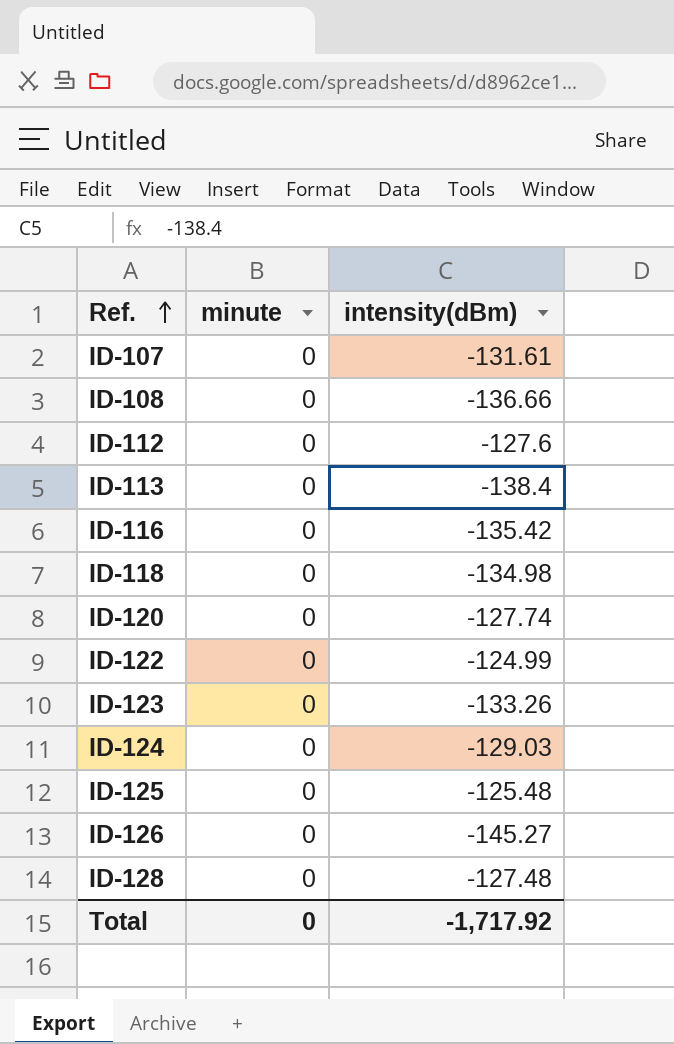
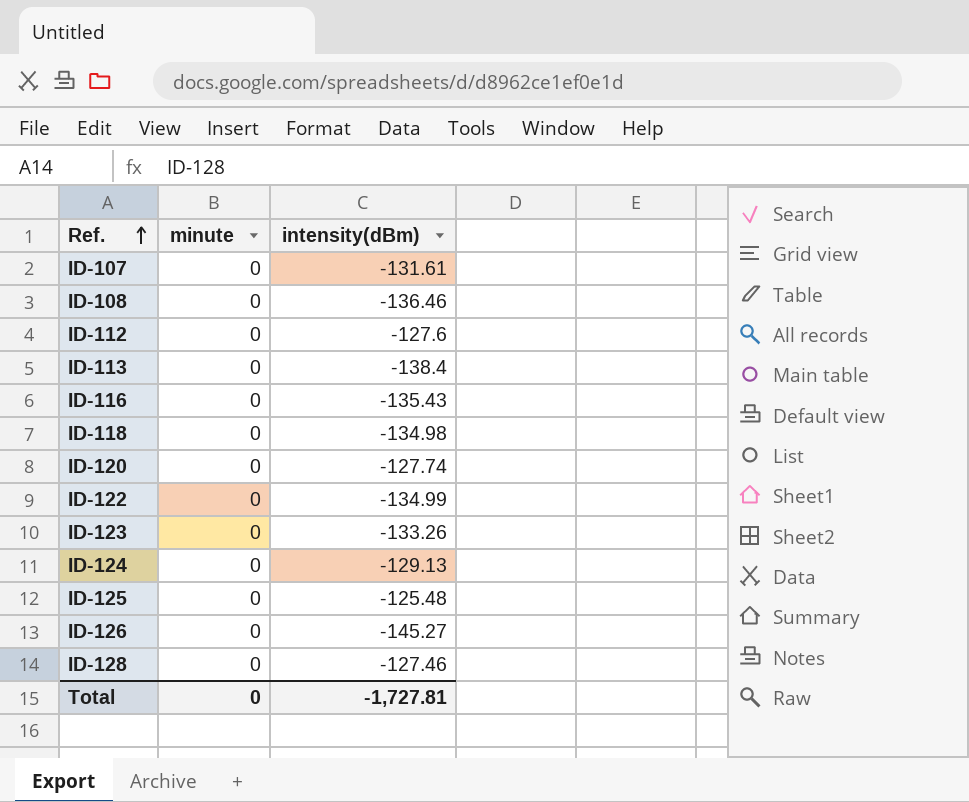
ID-108 | intensity(dBm): -136.66 -> -136.46
ID-116 | intensity(dBm): -135.42 -> -135.43
ID-122 | intensity(dBm): -124.99 -> -134.99
ID-124 | intensity(dBm): -129.03 -> -129.13
ID-128 | intensity(dBm): -127.48 -> -127.46
Total | intensity(dBm): -1,717.92 -> -1,727.81

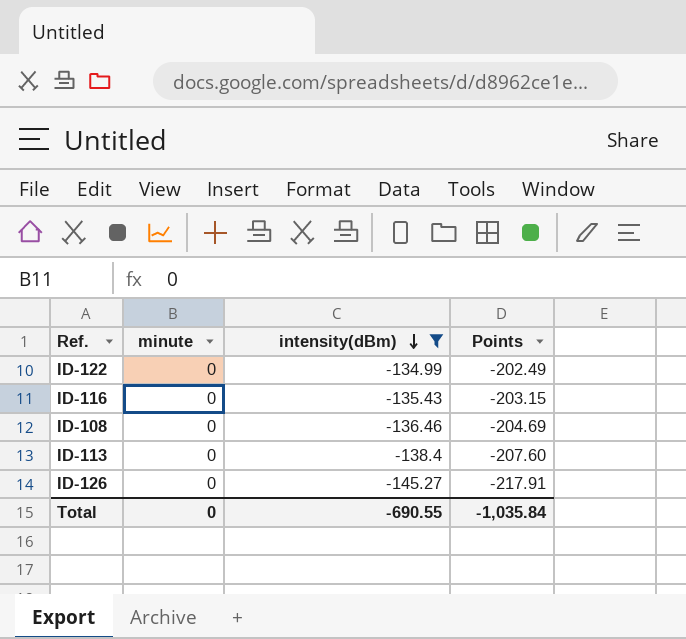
filter: none -> intensity(dBm) <= -134.99
row order: Ref. ascending -> intensity(dBm) descending
column Points | formula: none -> [intensity(dBm)] * 1.5
Total | intensity(dBm): -1,727.81 -> -690.55

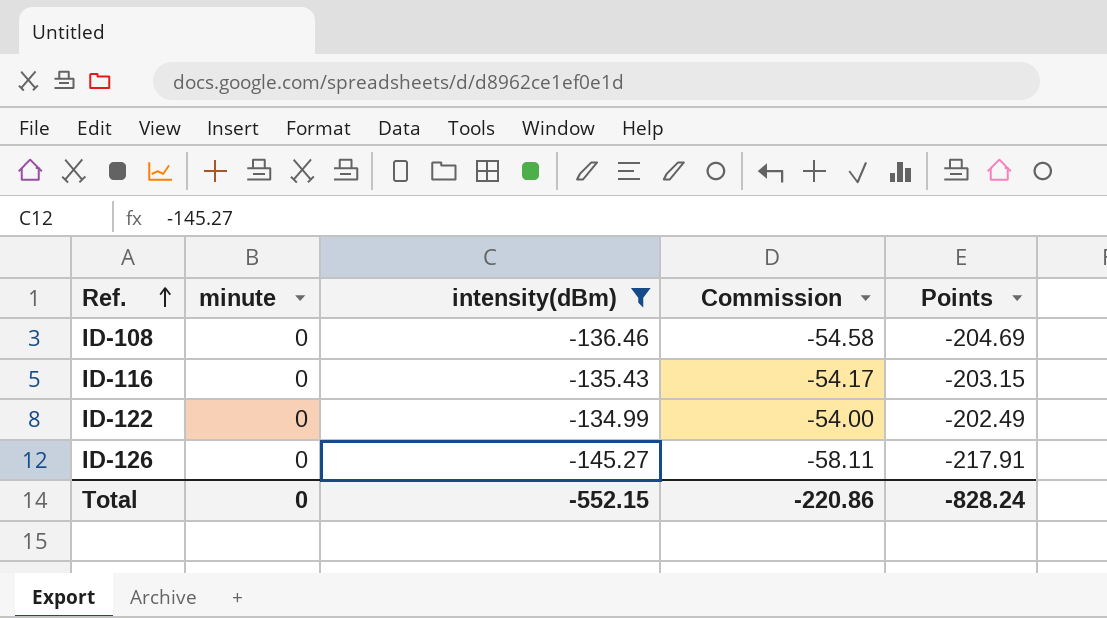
row order: intensity(dBm) descending -> Ref. ascending
column Commission | formula: none -> [intensity(dBm)] * 0.4
row ID-113: 0 | -138.4 | -207.60 -> none
Total | intensity(dBm): -690.55 -> -552.15
Total | Points: -1,035.84 -> -828.24

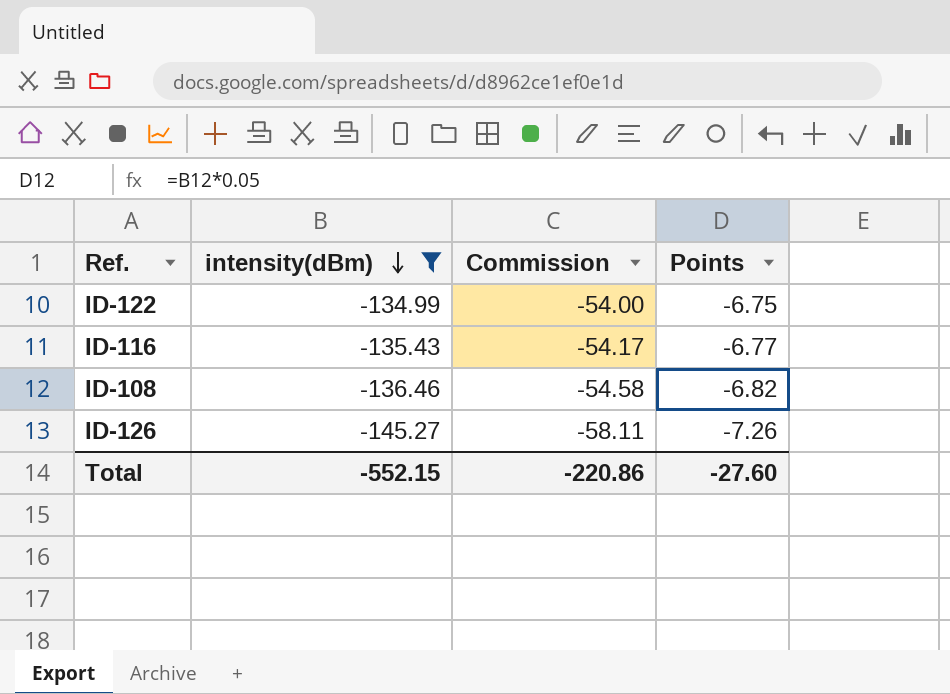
row order: Ref. ascending -> intensity(dBm) descending
column minute | position: 2 -> none
column Points | formula: [intensity(dBm)] * 1.5 -> [intensity(dBm)] * 0.05
Total | Points: -828.24 -> -27.60

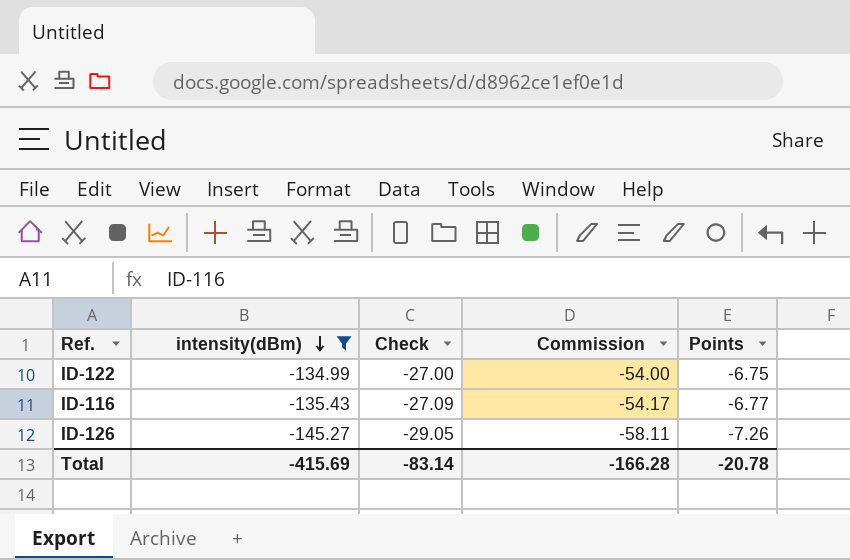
column Check | formula: none -> [intensity(dBm)] * 0.2
row ID-108: -136.46 | -54.58 | -6.82 -> none
Total | intensity(dBm): -552.15 -> -415.69
Total | Commission: -220.86 -> -166.28
Total | Points: -27.60 -> -20.78

